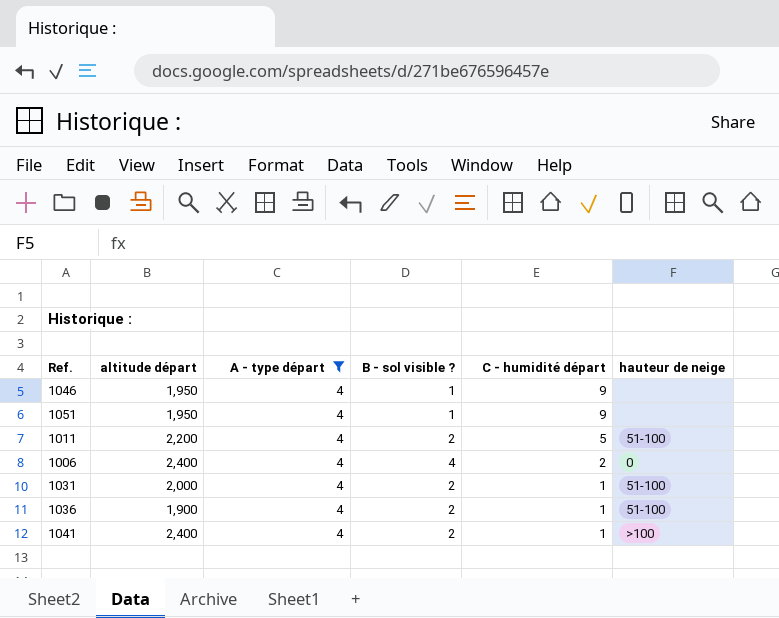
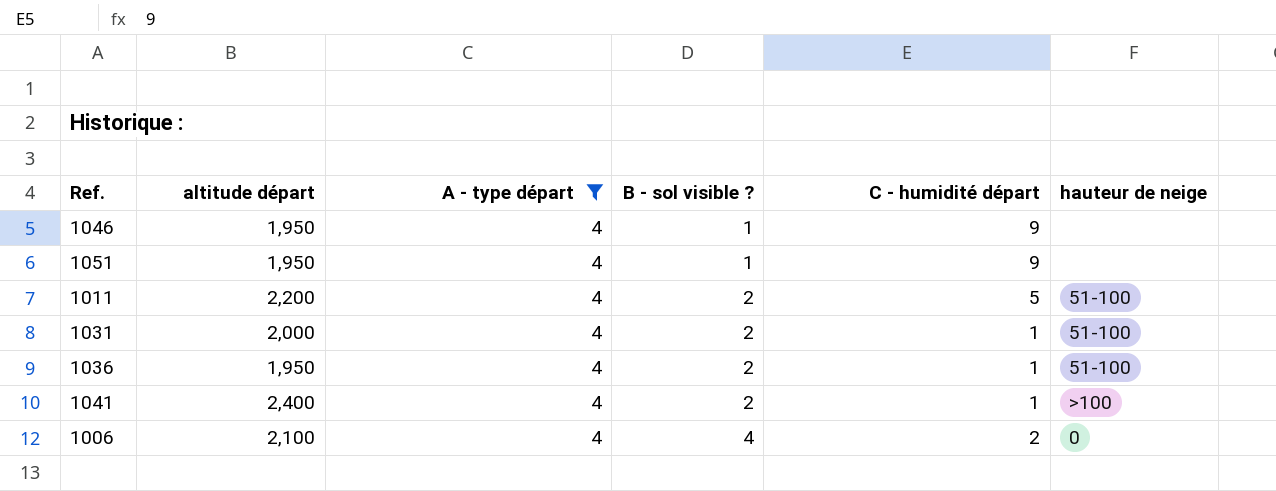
row order: C - humidité départ descending -> B - sol visible ? ascending
1036 | altitude départ: 1,900 -> 1,950
1006 | altitude départ: 2,400 -> 2,100

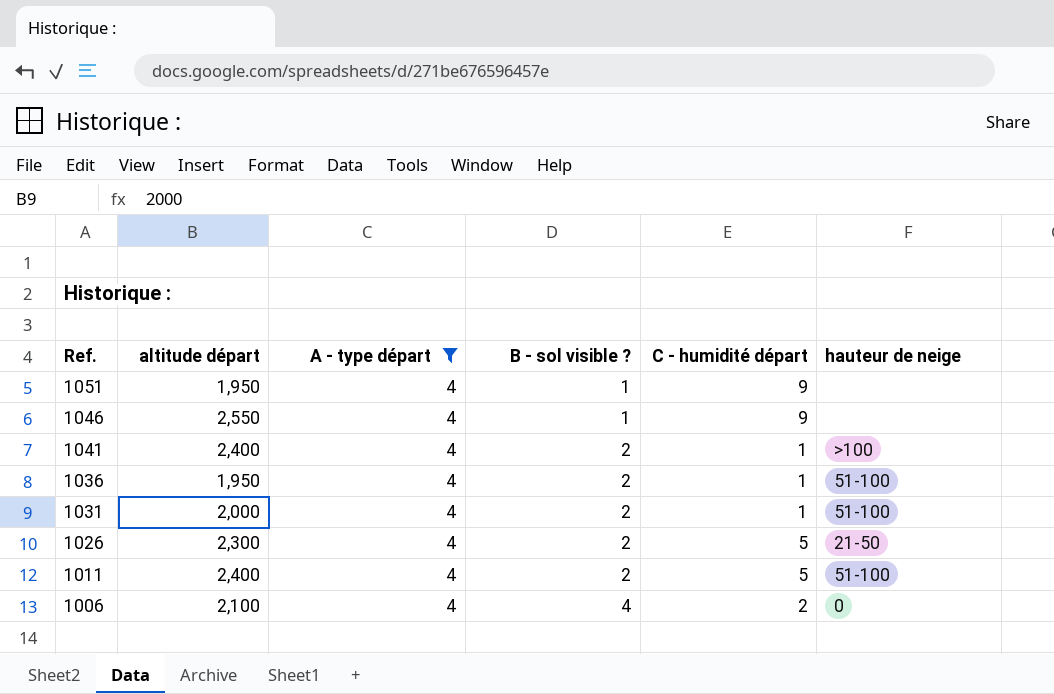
row order: B - sol visible ? ascending -> Ref. descending
1046 | altitude départ: 1,950 -> 2,550
row 1026: none -> 2,300 | 4 | 2 | 5 | 21-50
1011 | altitude départ: 2,200 -> 2,400

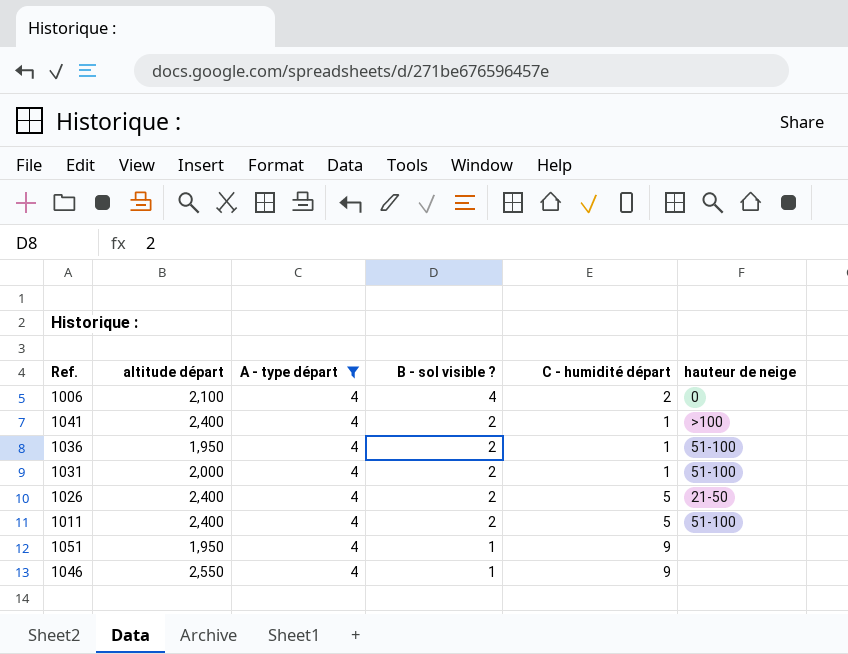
row order: Ref. descending -> B - sol visible ? descending
1026 | altitude départ: 2,300 -> 2,400

